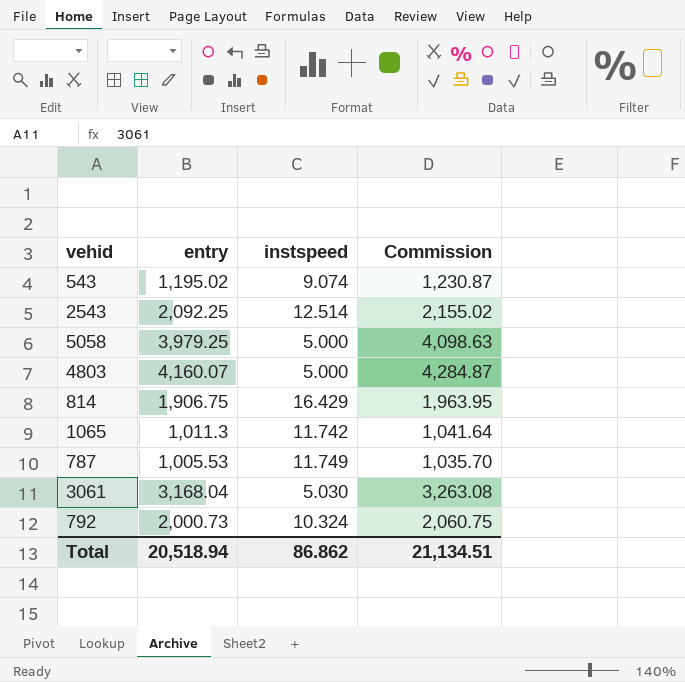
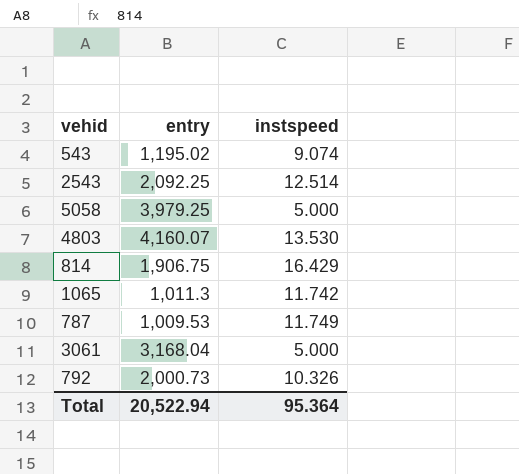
column Commission | formula: [entry] * 1.03 -> none
4803 | instspeed: 5.000 -> 13.530
787 | entry: 1,005.53 -> 1,009.53
3061 | instspeed: 5.030 -> 5.000
792 | instspeed: 10.324 -> 10.326
Total | entry: 20,518.94 -> 20,522.94
Total | instspeed: 86.862 -> 95.364

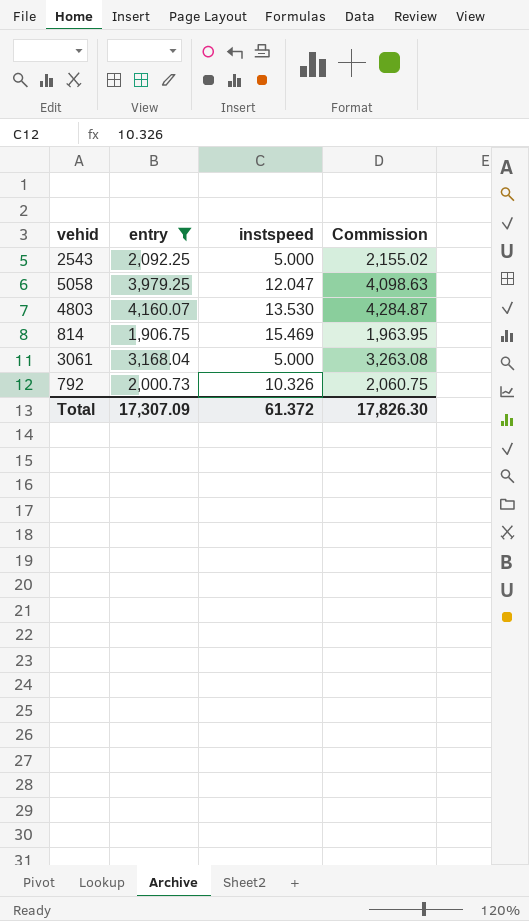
filter: none -> entry >= 1,906.75
column Commission | formula: none -> [entry] * 1.03
2543 | instspeed: 12.514 -> 5.000
5058 | instspeed: 5.000 -> 12.047
814 | instspeed: 16.429 -> 15.469
Total | entry: 20,522.94 -> 17,307.09
Total | instspeed: 95.364 -> 61.372

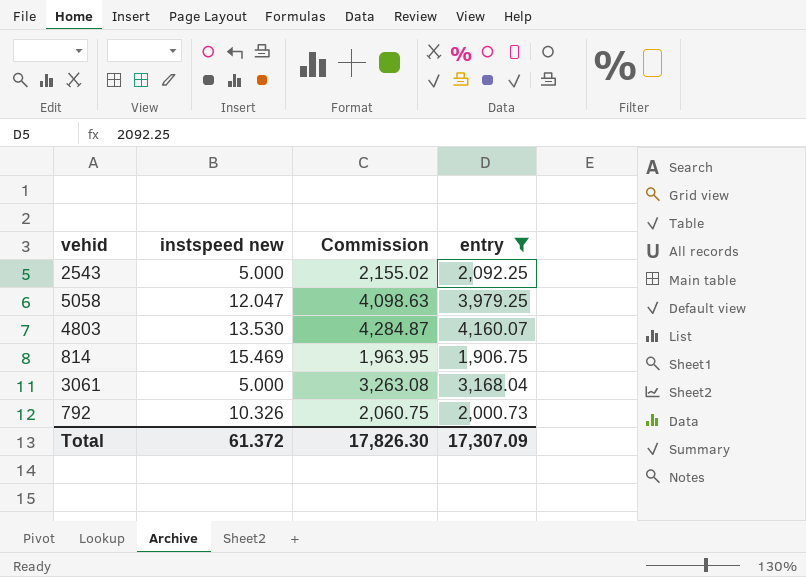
column name: instspeed -> instspeed new
column entry | position: 2 -> 4

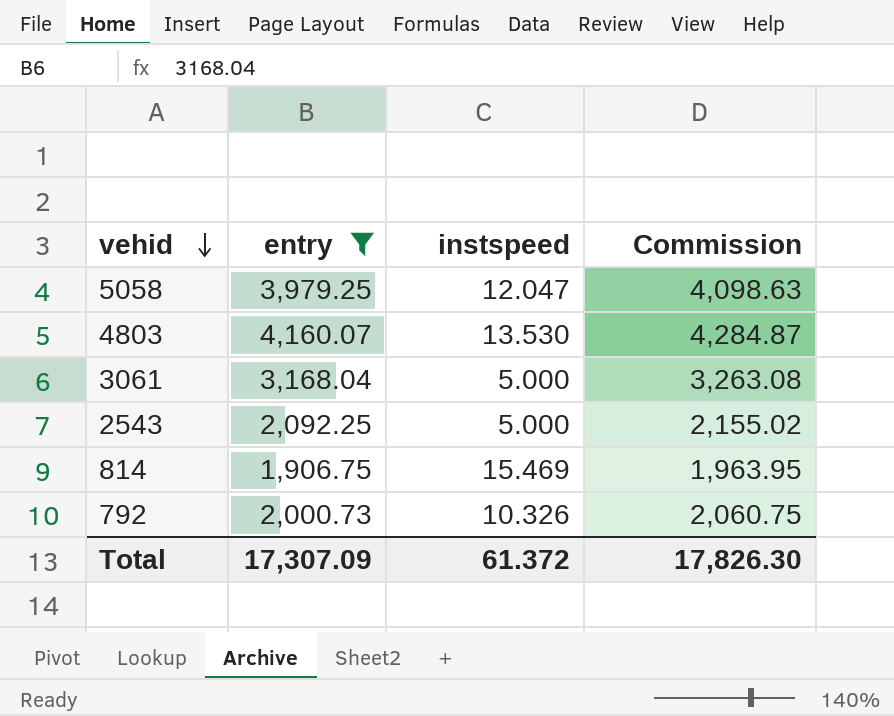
row order: none -> vehid descending
column entry | position: 4 -> 2
column name: instspeed new -> instspeed

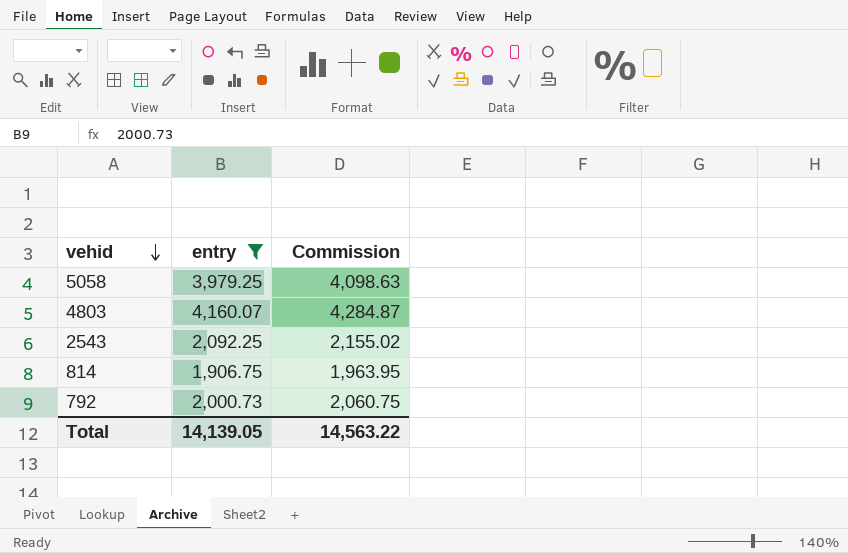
column instspeed | position: 3 -> none
row 3061: 3,168.04 | 5.000 | 3,263.08 -> none
Total | entry: 17,307.09 -> 14,139.05
Total | Commission: 17,826.30 -> 14,563.22

